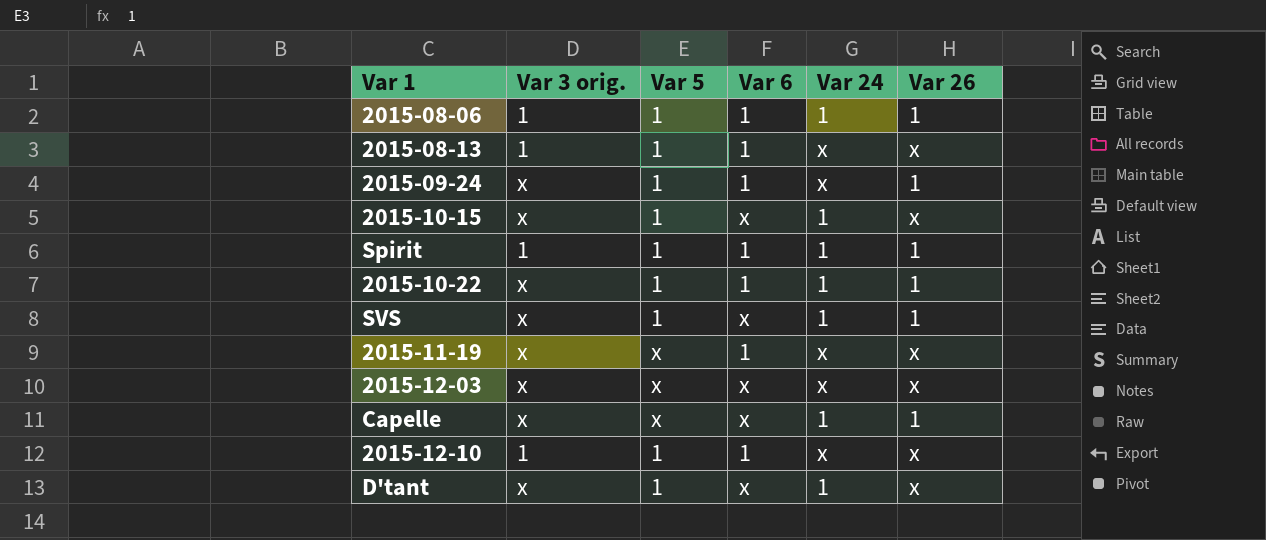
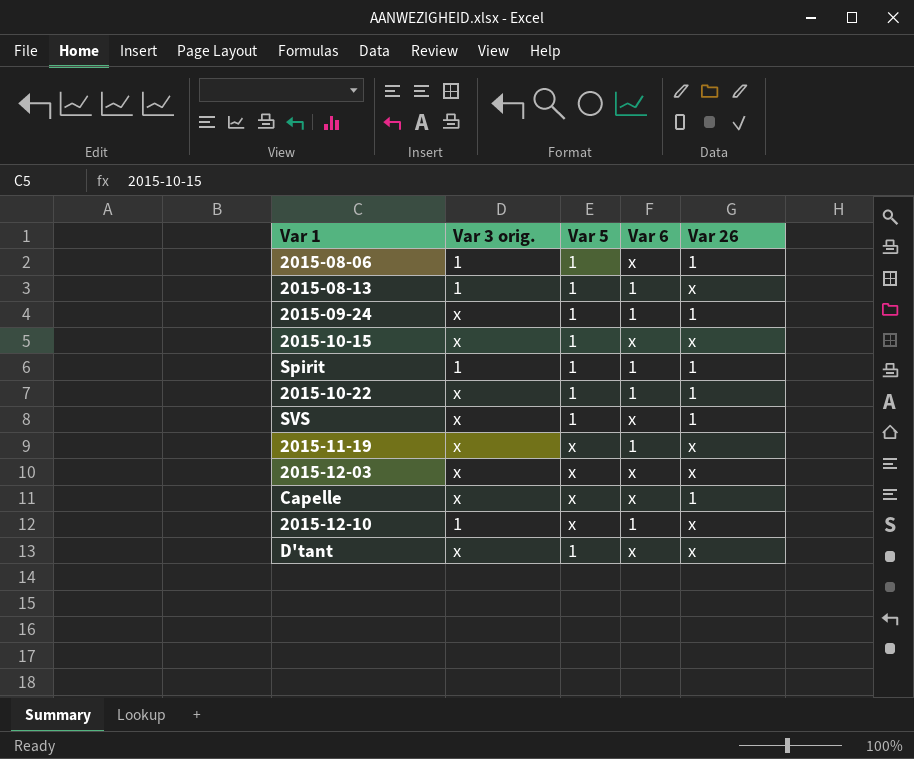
column Var 24 | position: 5 -> none
2015-08-06 | Var 6: 1 -> x
2015-12-10 | Var 5: 1 -> x

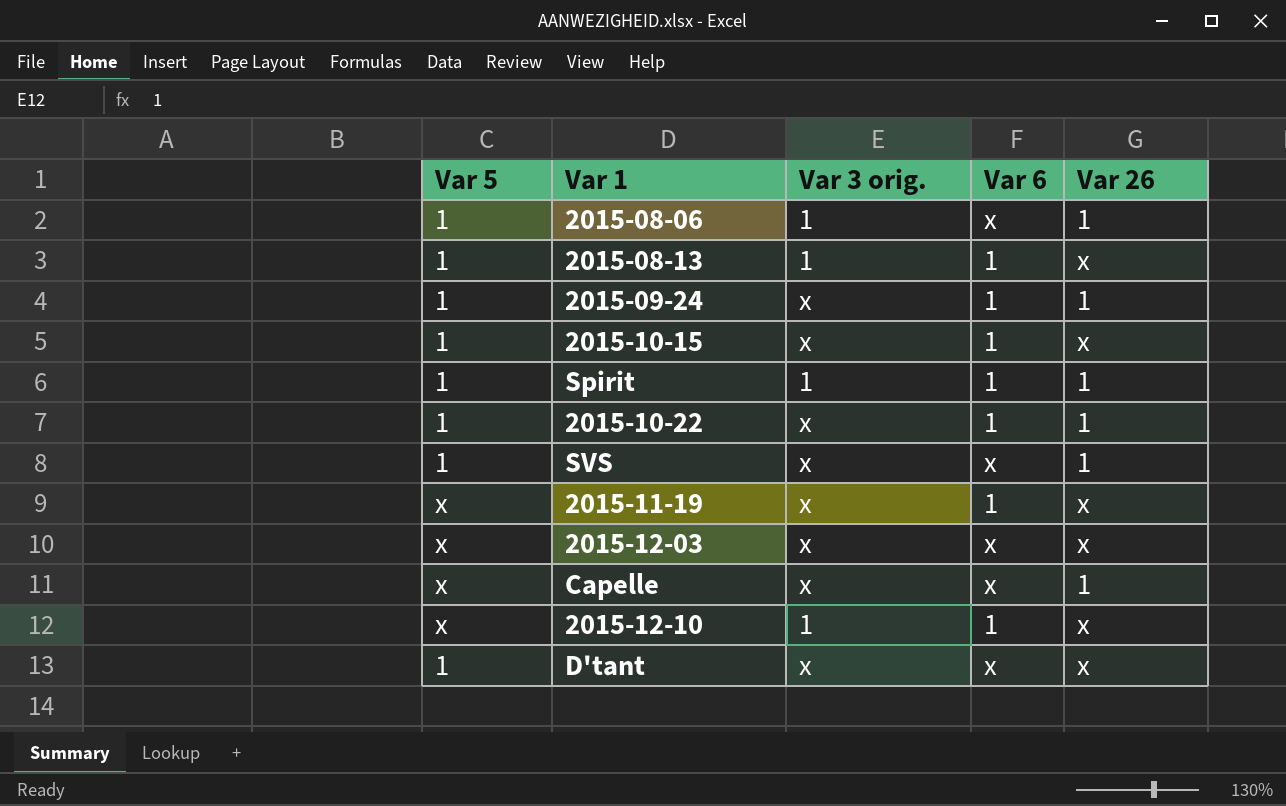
column Var 5 | position: 3 -> 1
2015-10-15 | Var 6: x -> 1

